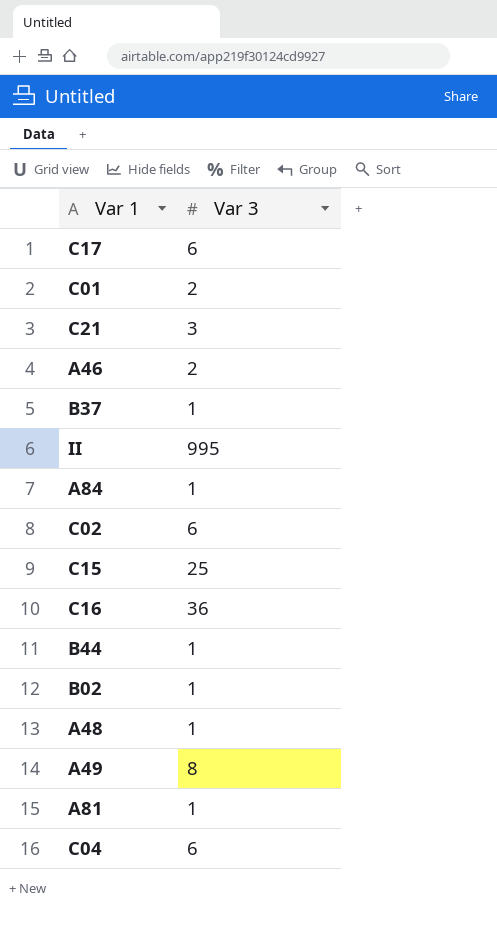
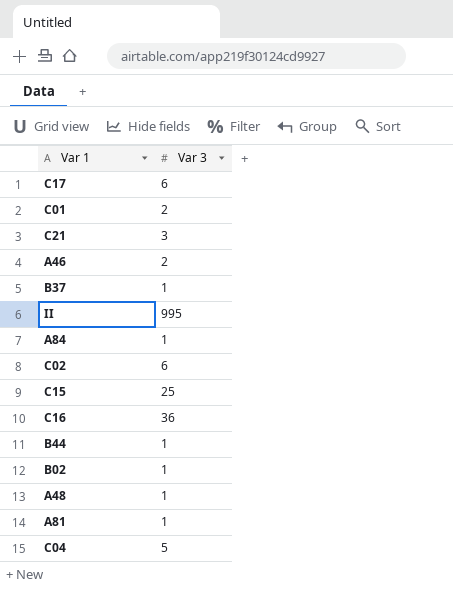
row A49: 8 -> none
C04 | Var 3: 6 -> 5

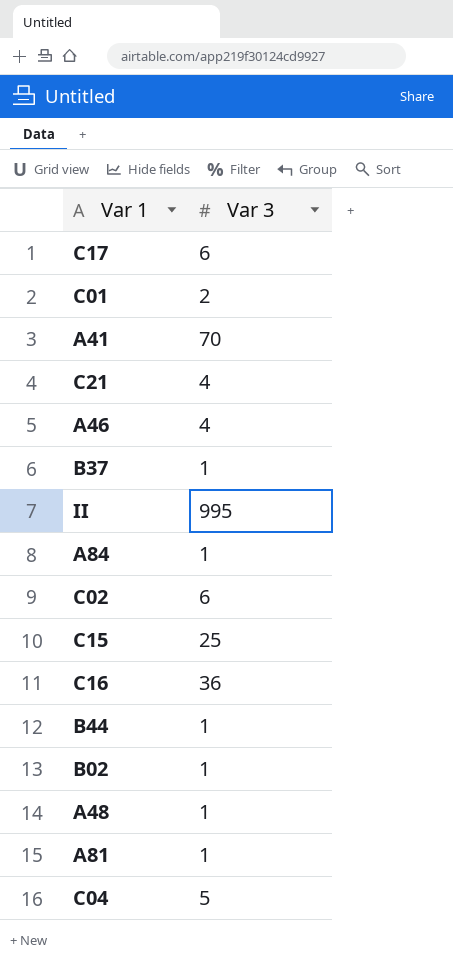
row A41: none -> 70
C21 | Var 3: 3 -> 4
A46 | Var 3: 2 -> 4

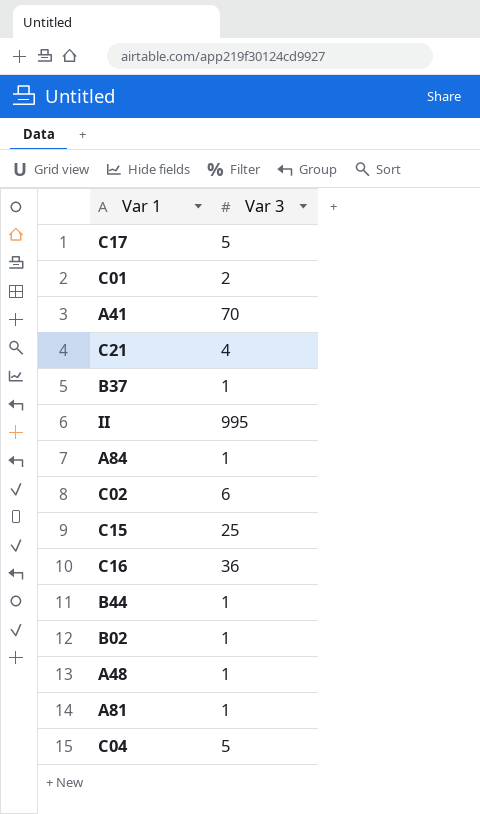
row A46: 4 -> none
C17 | Var 3: 6 -> 5

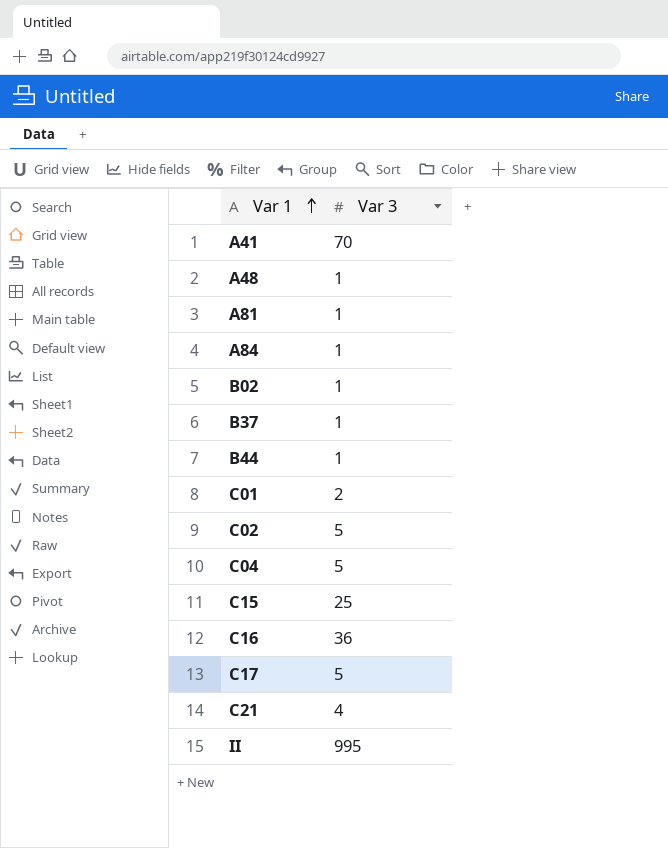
row order: none -> Var 1 ascending
C02 | Var 3: 6 -> 5

